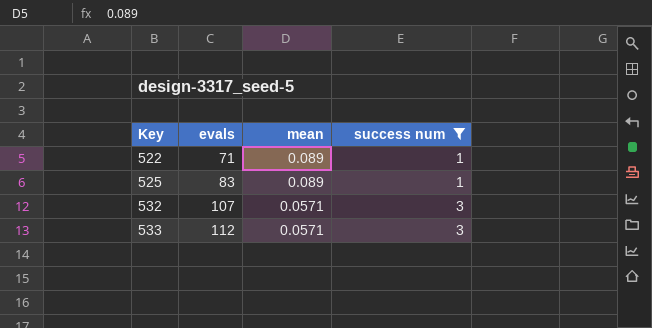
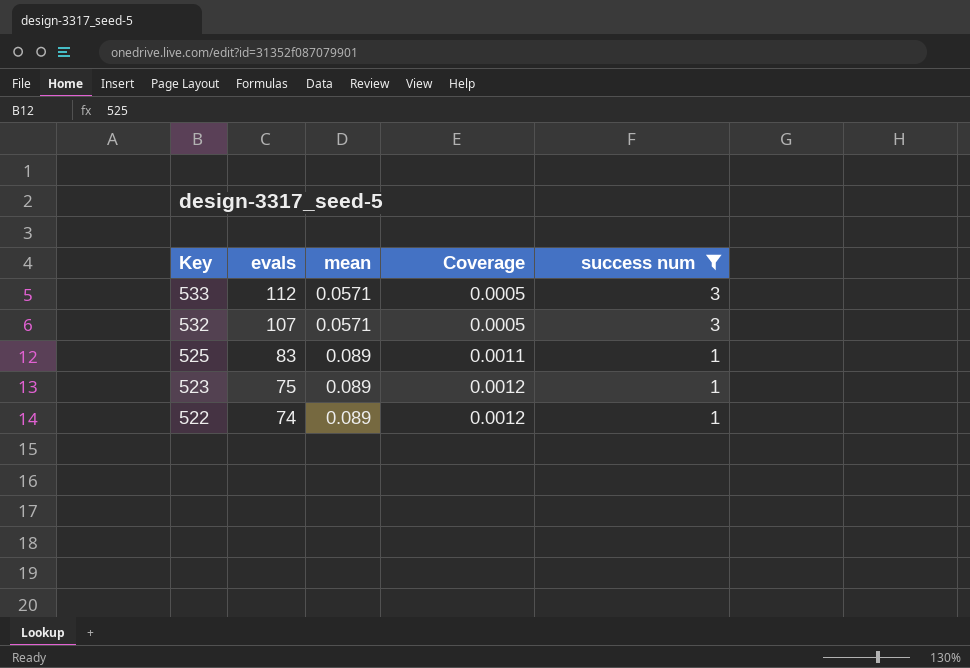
row order: Key ascending -> Key descending
column Coverage | formula: none -> [mean] / [evals]
row 523: none -> 75 | 0.089 | 0.0012 | 1
522 | evals: 71 -> 74

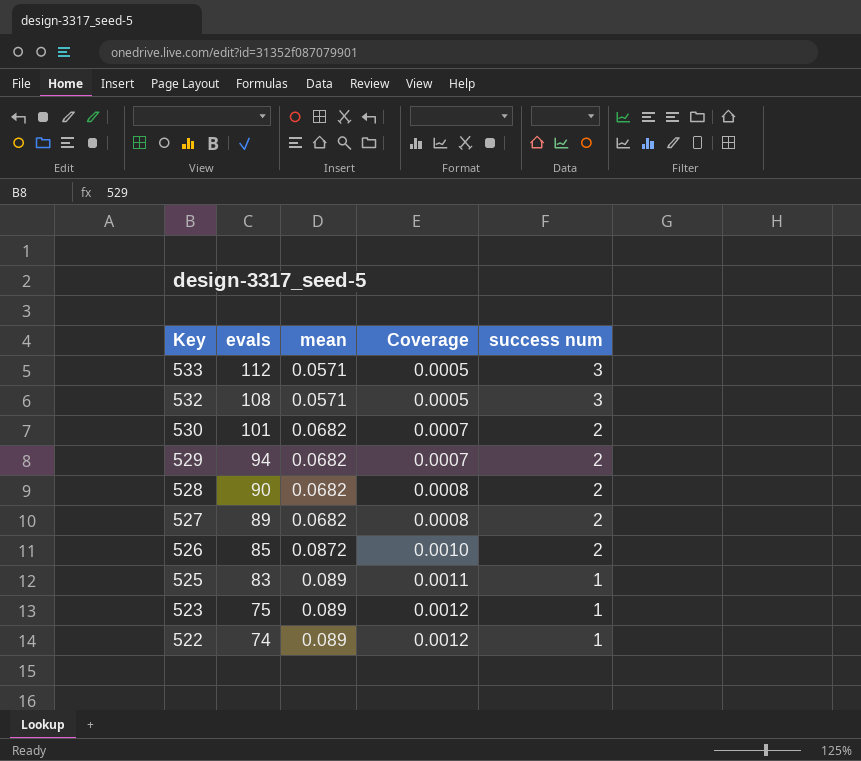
filter: success num != 2 -> none
532 | evals: 107 -> 108

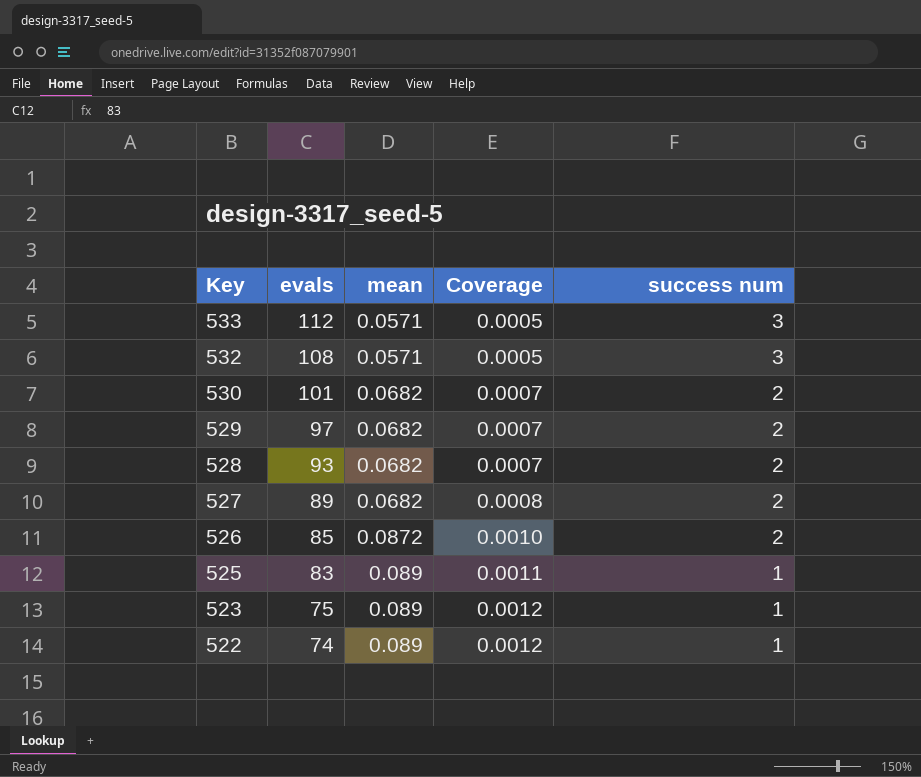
529 | evals: 94 -> 97
528 | evals: 90 -> 93
528 | Coverage: 0.0008 -> 0.0007

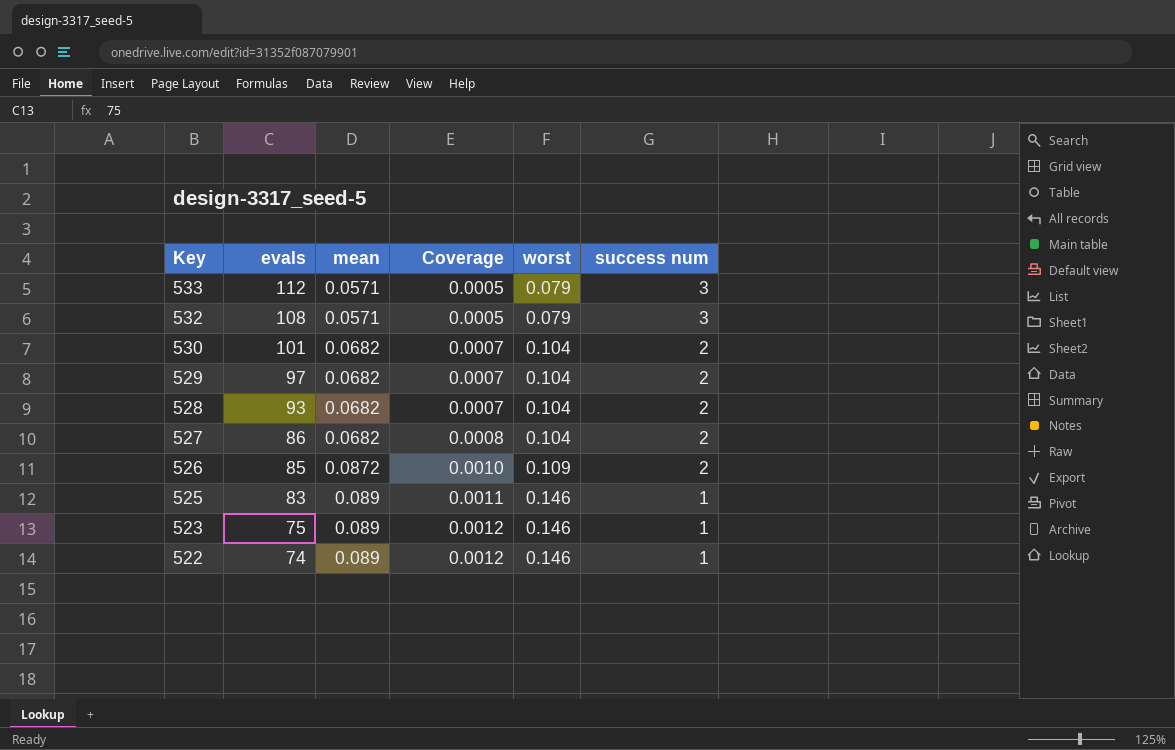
column worst | position: none -> 5
527 | evals: 89 -> 86

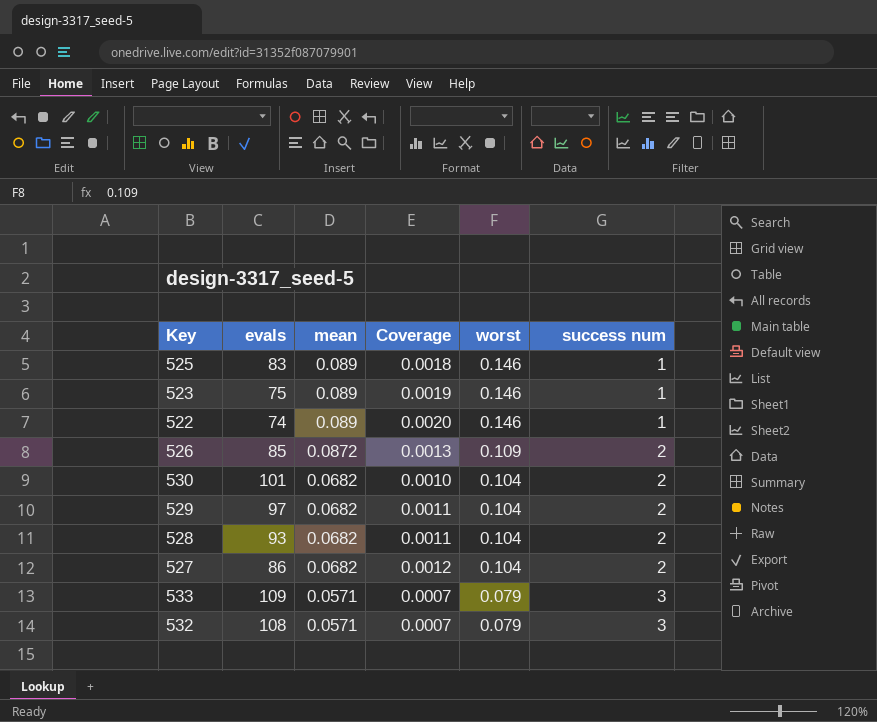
row order: Key descending -> mean descending
column Coverage | formula: [mean] / [evals] -> [worst] / [evals]
533 | evals: 112 -> 109

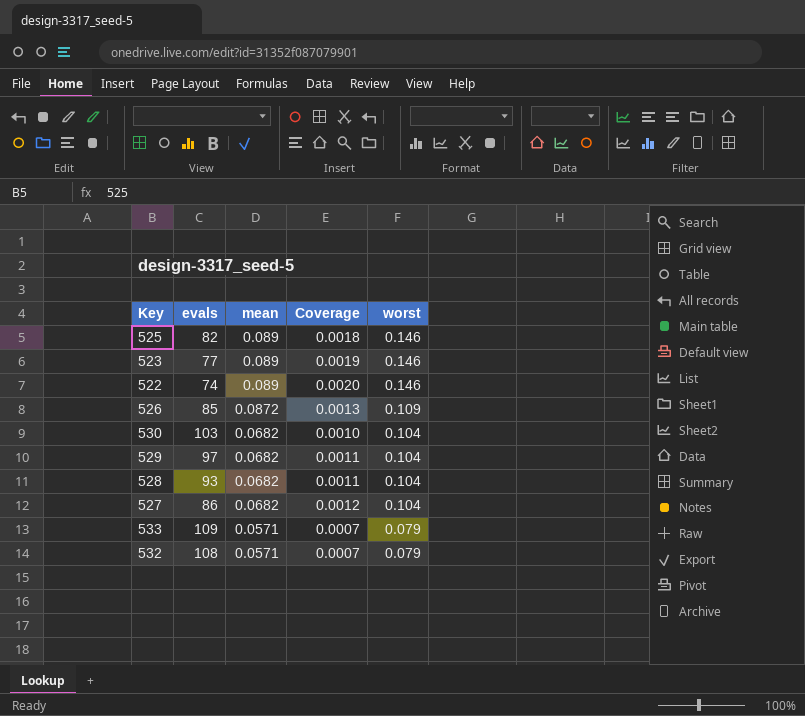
column success num | position: 6 -> none
525 | evals: 83 -> 82
523 | evals: 75 -> 77
530 | evals: 101 -> 103

